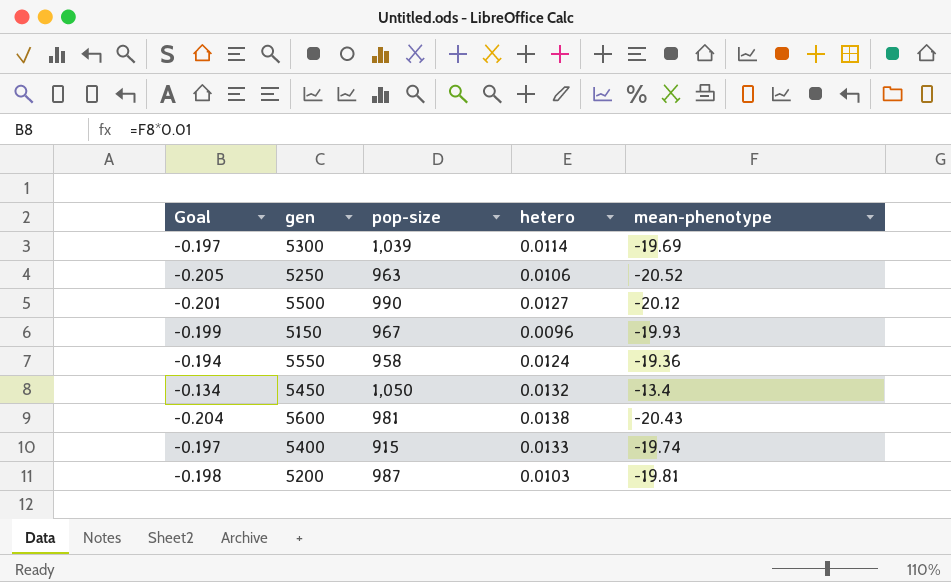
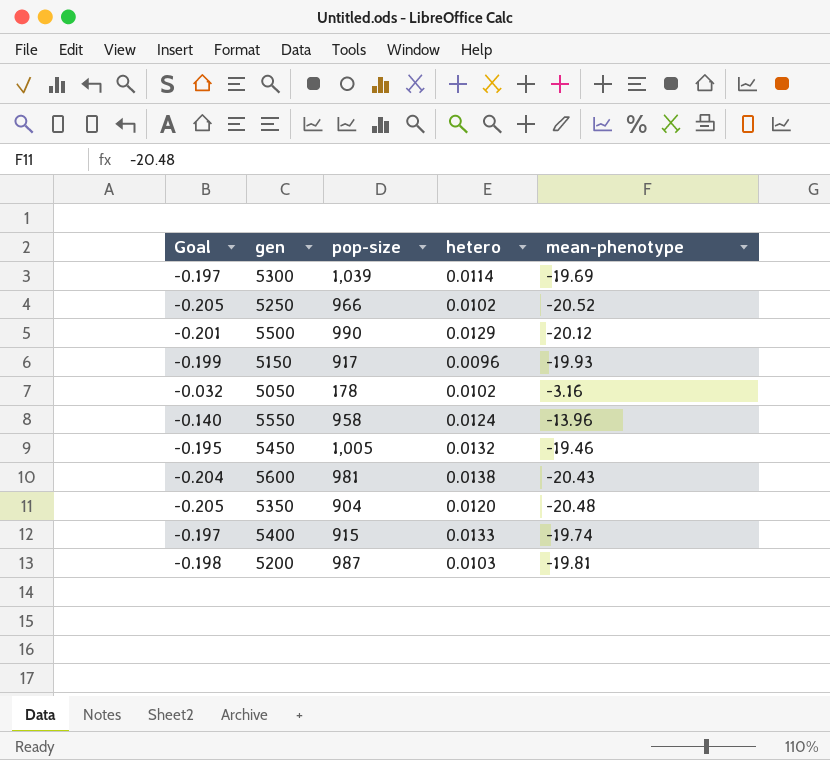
5250 | pop-size: 963 -> 966
5250 | hetero: 0.0106 -> 0.0102
5500 | hetero: 0.0127 -> 0.0129
5150 | pop-size: 967 -> 917
row 5050: none -> -0.032 | 178 | 0.0102 | -3.16
5550 | Goal: -0.194 -> -0.140
5550 | mean-phenotype: -19.36 -> -13.96
5450 | Goal: -0.134 -> -0.195
5450 | pop-size: 1,050 -> 1,005
5450 | mean-phenotype: -13.4 -> -19.46
row 5350: none -> -0.205 | 904 | 0.0120 | -20.48

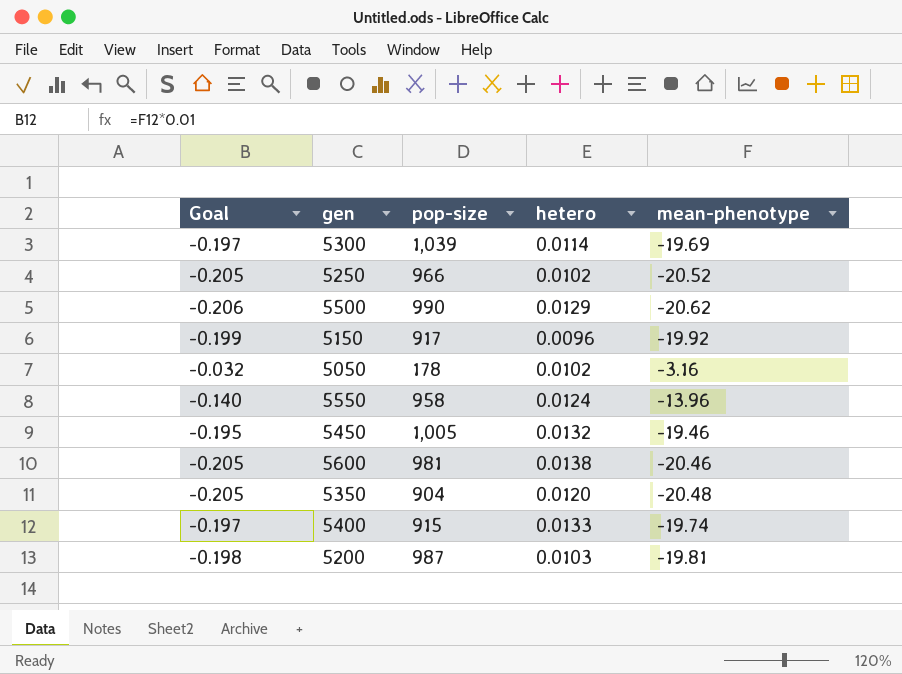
5500 | Goal: -0.201 -> -0.206
5500 | mean-phenotype: -20.12 -> -20.62
5150 | mean-phenotype: -19.93 -> -19.92
5600 | Goal: -0.204 -> -0.205
5600 | mean-phenotype: -20.43 -> -20.46

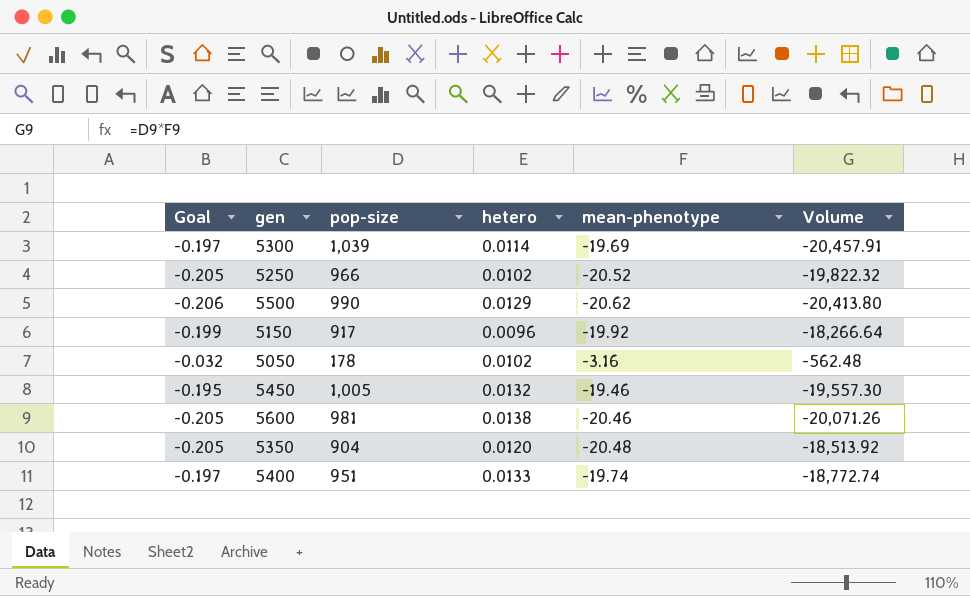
column Volume | formula: none -> [pop-size] * [mean-phenotype]
row 5550: -0.140 | 958 | 0.0124 | -13.96 -> none
row 5200: -0.198 | 987 | 0.0103 | -19.81 -> none
5400 | pop-size: 915 -> 951

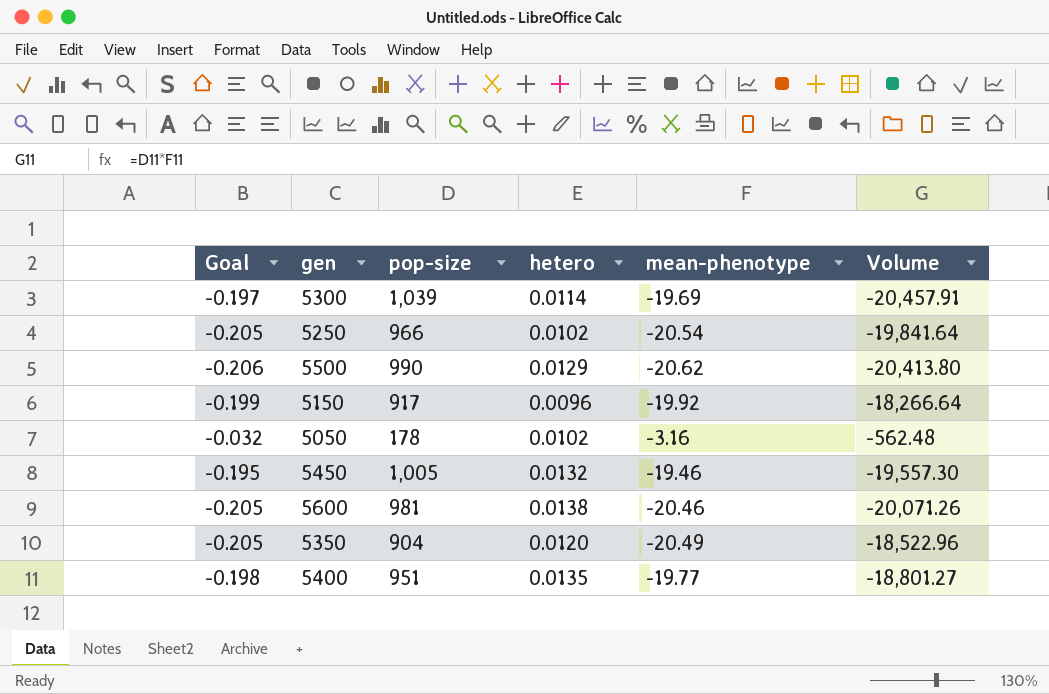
5250 | mean-phenotype: -20.52 -> -20.54
5250 | Volume: -19,822.32 -> -19,841.64
5350 | mean-phenotype: -20.48 -> -20.49
5350 | Volume: -18,513.92 -> -18,522.96
5400 | Goal: -0.197 -> -0.198
5400 | hetero: 0.0133 -> 0.0135
5400 | mean-phenotype: -19.74 -> -19.77
5400 | Volume: -18,772.74 -> -18,801.27

